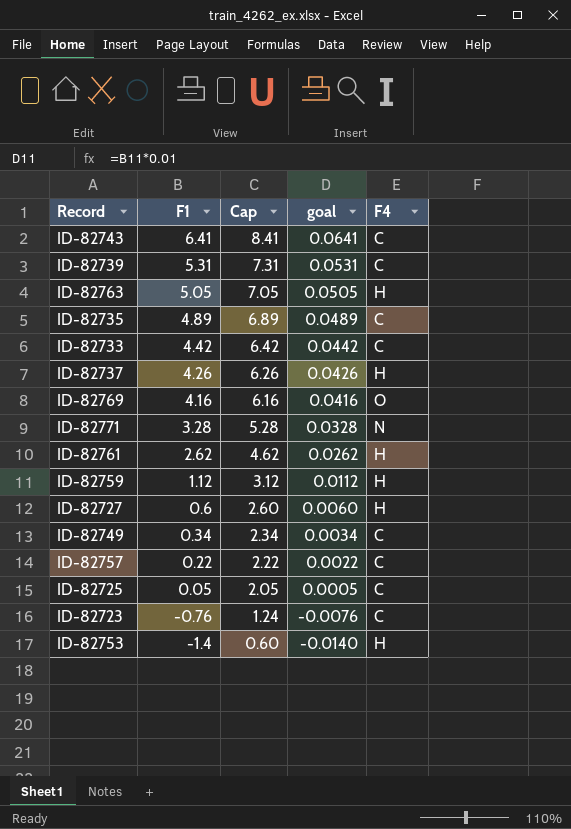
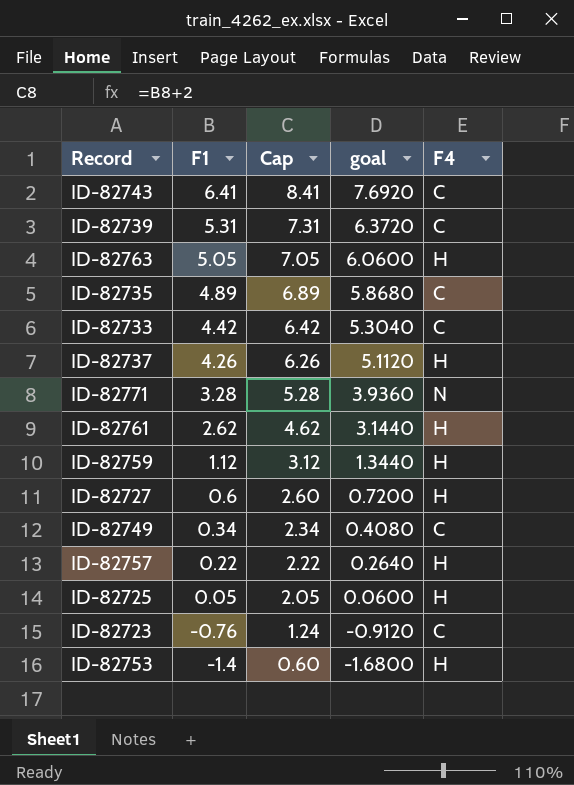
column goal | formula: [F1] * 0.01 -> [F1] * 1.2
row ID-82769: 4.16 | 6.16 | 0.0416 | O -> none
ID-82757 | F4: C -> H
ID-82725 | F4: C -> H

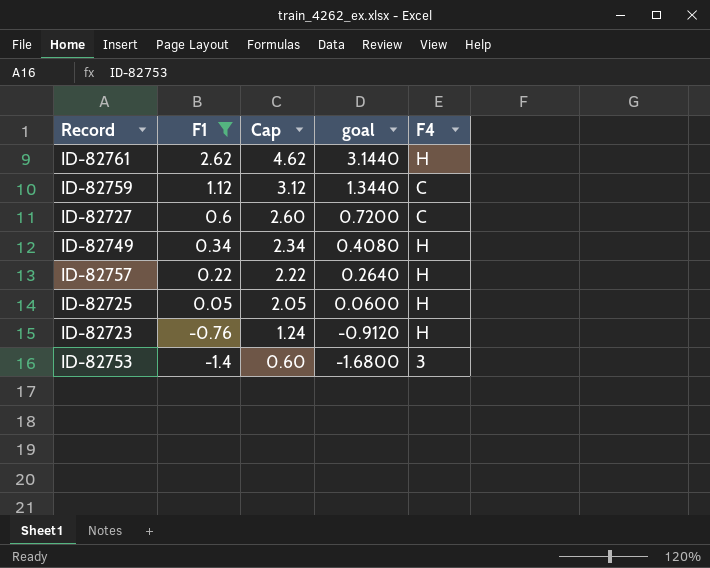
filter: none -> F1 <= 2.62
ID-82759 | F4: H -> C
ID-82727 | F4: H -> C
ID-82749 | F4: C -> H
ID-82723 | F4: C -> H
ID-82753 | F4: H -> 3

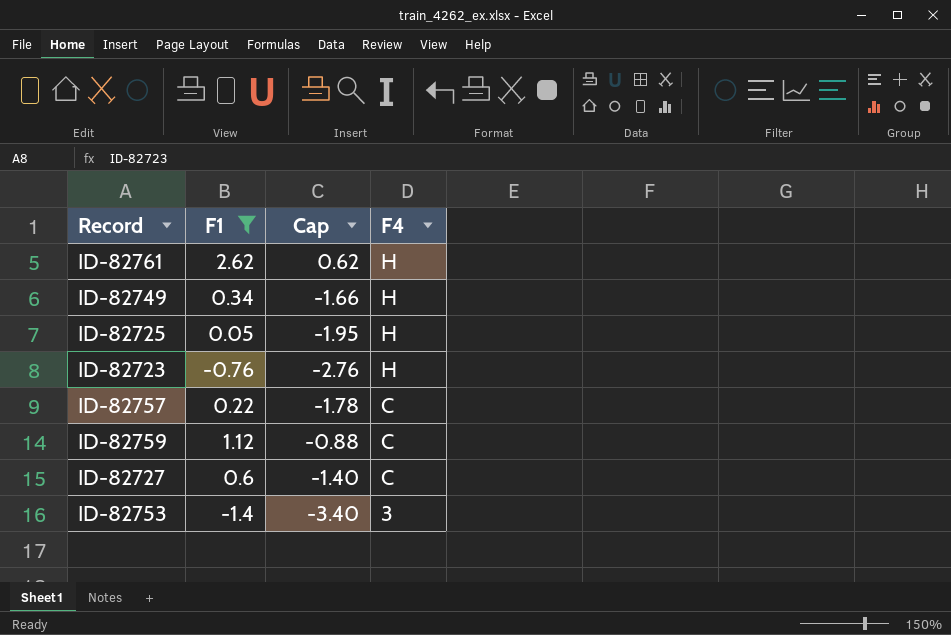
row order: F1 descending -> F4 descending
column goal | formula: [F1] * 1.2 -> none
column Cap | formula: [F1] + 2 -> [F1] - 2
ID-82757 | F4: H -> C

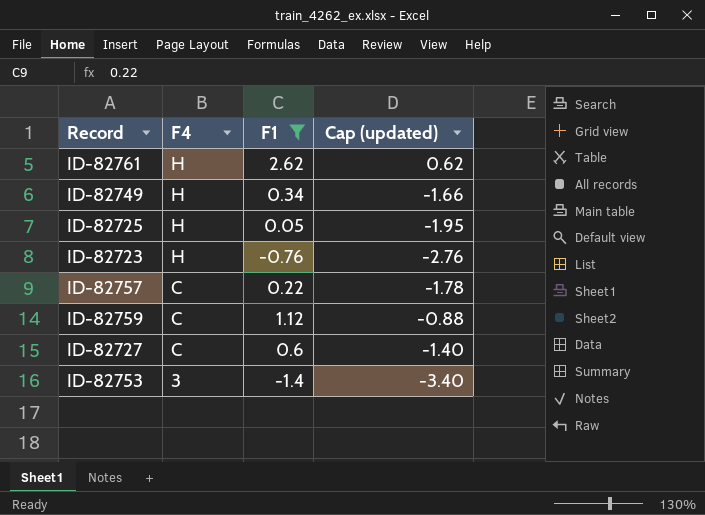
column F4 | position: 4 -> 2
column name: Cap -> Cap (updated)

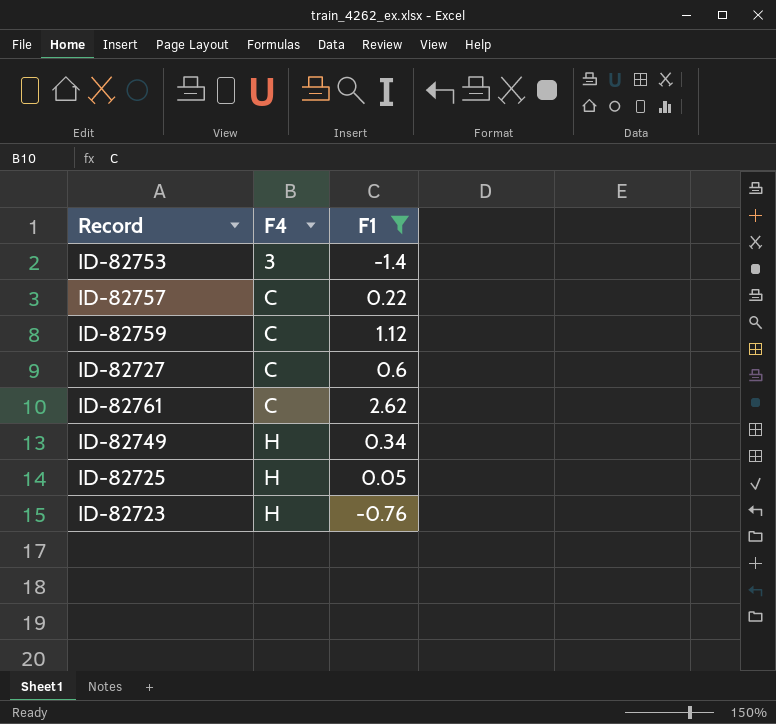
row order: F4 descending -> F4 ascending
column Cap (updated) | formula: [F1] - 2 -> none
ID-82761 | F4: H -> C

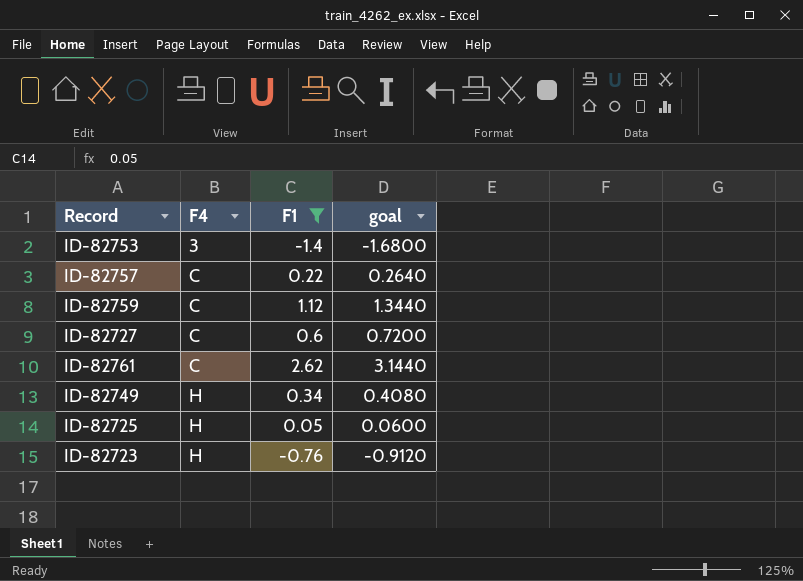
column goal | formula: none -> [F1] * 1.2

